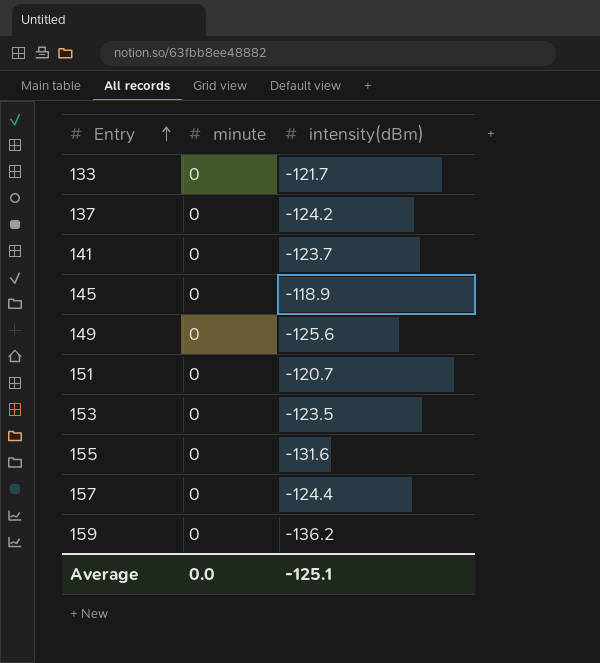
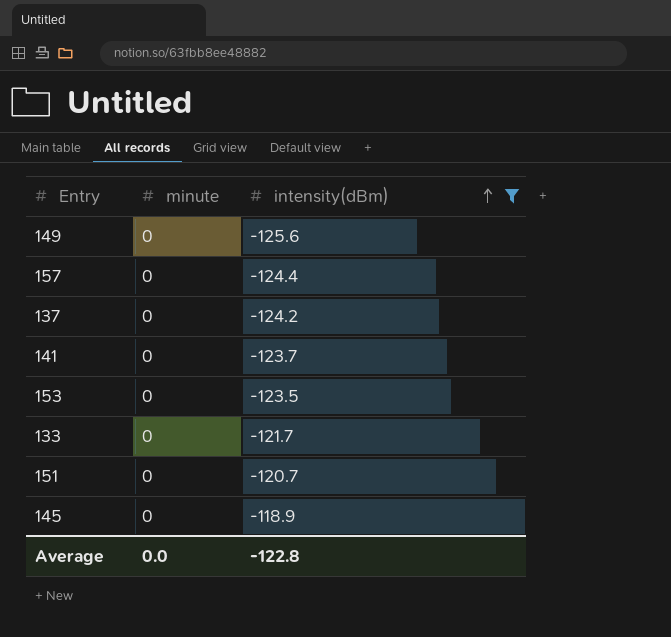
filter: none -> intensity(dBm) >= -125.6
row order: Entry ascending -> intensity(dBm) ascending
Average | intensity(dBm): -125.1 -> -122.8

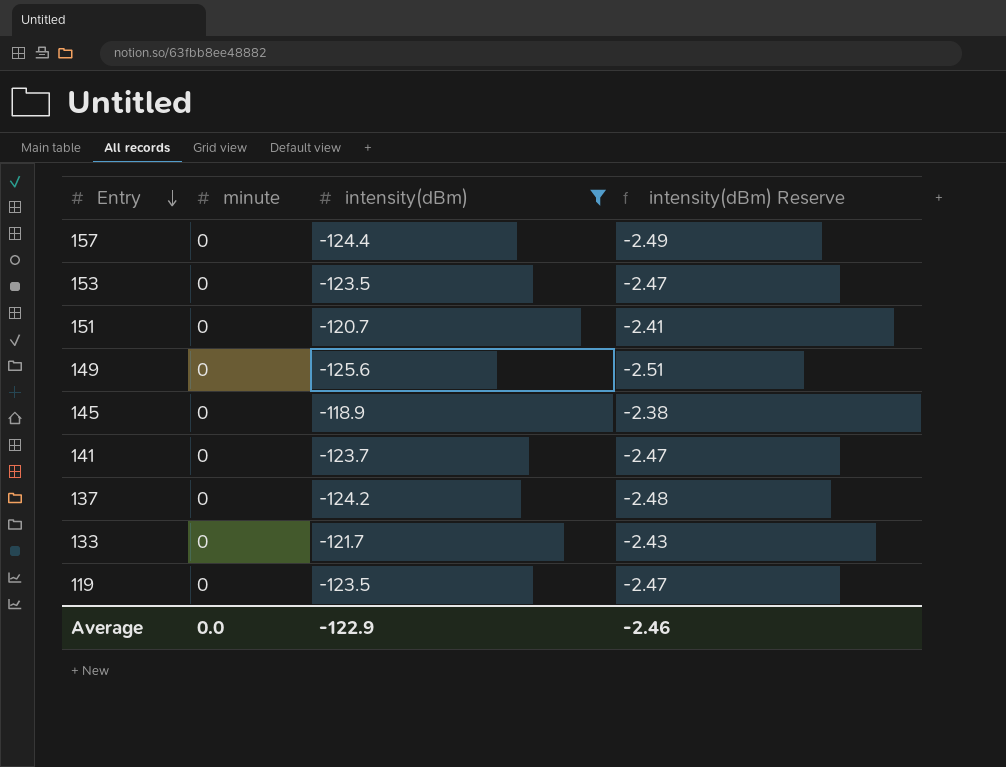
row order: intensity(dBm) ascending -> Entry descending
column intensity(dBm) Reserve | formula: none -> [intensity(dBm)] * 0.02
row 119: none -> 0 | -123.5 | -2.47
Average | intensity(dBm): -122.8 -> -122.9

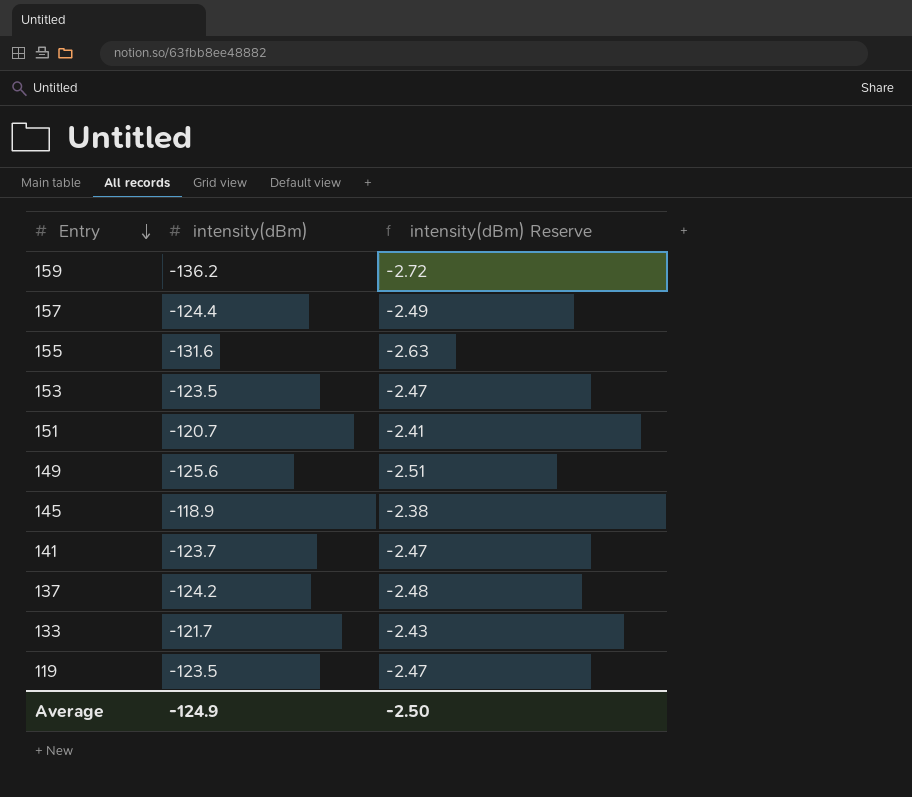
filter: intensity(dBm) >= -125.6 -> none
column minute | position: 2 -> none
Average | intensity(dBm): -122.9 -> -124.9
Average | intensity(dBm) Reserve: -2.46 -> -2.50

